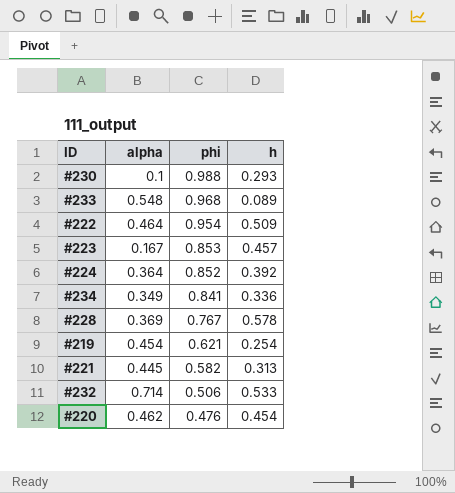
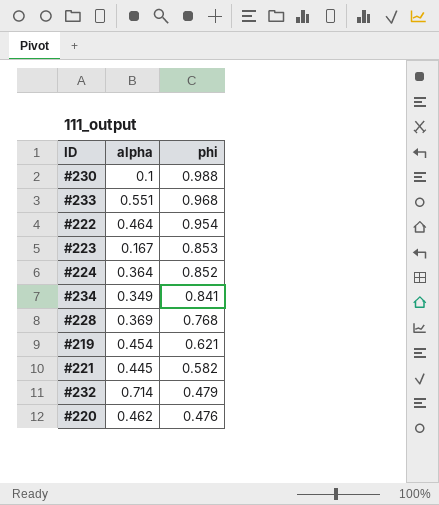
column h | position: 4 -> none
#233 | alpha: 0.548 -> 0.551
#228 | phi: 0.767 -> 0.768
#232 | phi: 0.506 -> 0.479

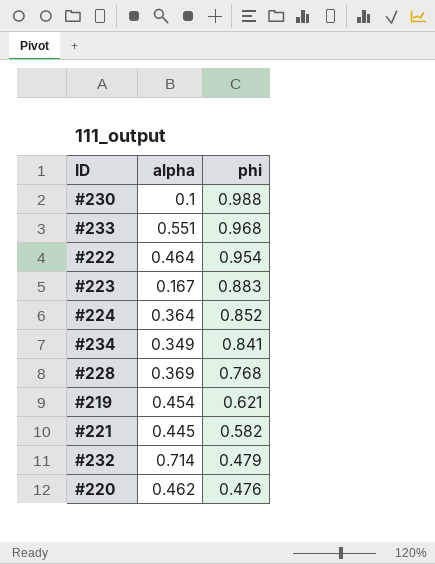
#223 | phi: 0.853 -> 0.883

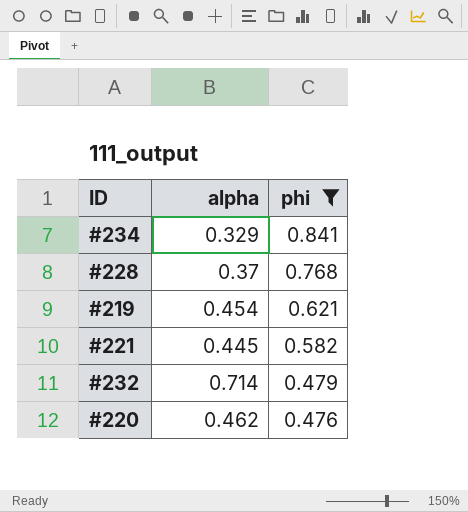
filter: none -> phi <= 0.841
#234 | alpha: 0.349 -> 0.329
#228 | alpha: 0.369 -> 0.37

